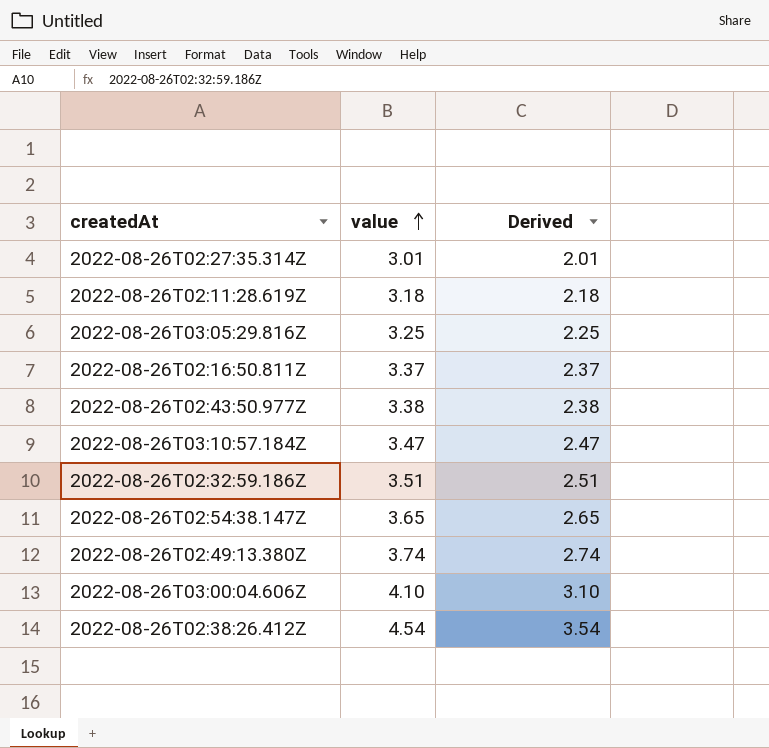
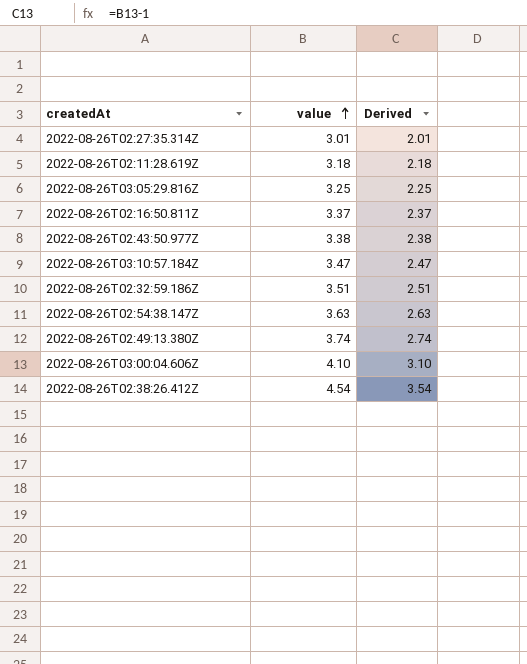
2022-08-26T02:54:38.147Z | value: 3.65 -> 3.63
2022-08-26T02:54:38.147Z | Derived: 2.65 -> 2.63

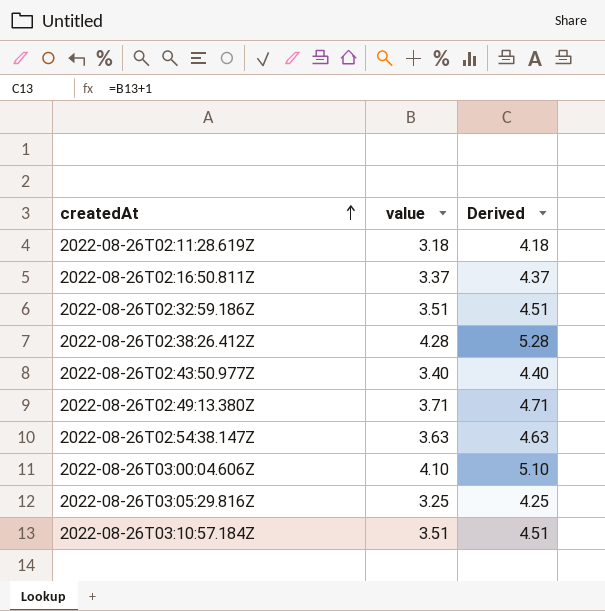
row order: value ascending -> createdAt ascending
column Derived | formula: [value] - 1 -> [value] + 1
row 2022-08-26T02:27:35.314Z: 3.01 | 2.01 -> none
2022-08-26T02:38:26.412Z | value: 4.54 -> 4.28
2022-08-26T02:43:50.977Z | value: 3.38 -> 3.40
2022-08-26T02:49:13.380Z | value: 3.74 -> 3.71
2022-08-26T03:10:57.184Z | value: 3.47 -> 3.51

